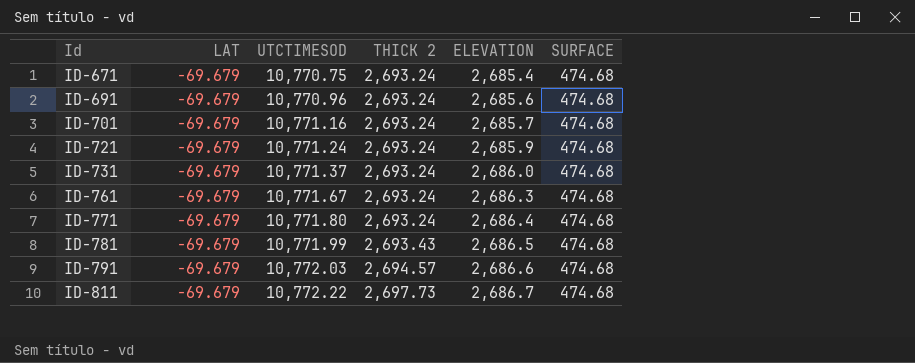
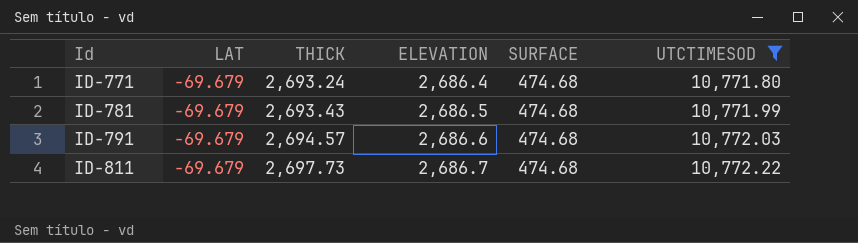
filter: none -> UTCTIMESOD >= 10,771.80
column name: THICK 2 -> THICK
column UTCTIMESOD | position: 3 -> 6

